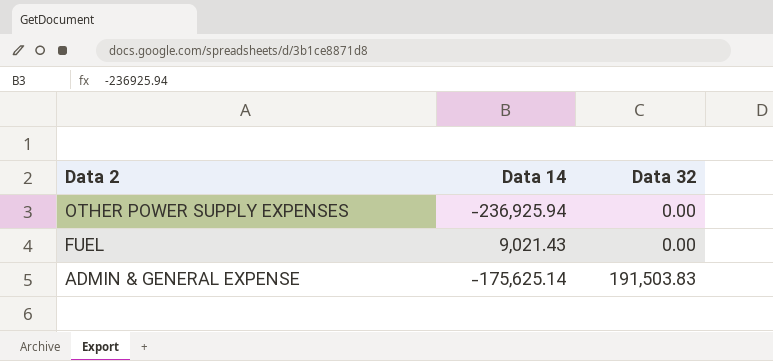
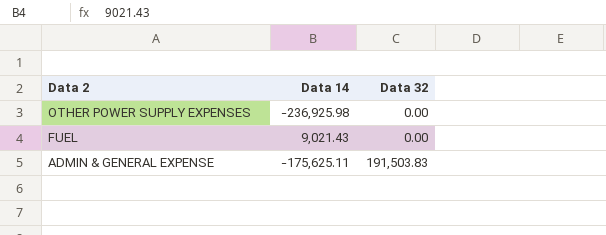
OTHER POWER SUPPLY EXPENSES | Data 14: -236,925.94 -> -236,925.98
ADMIN & GENERAL EXPENSE | Data 14: -175,625.14 -> -175,625.11

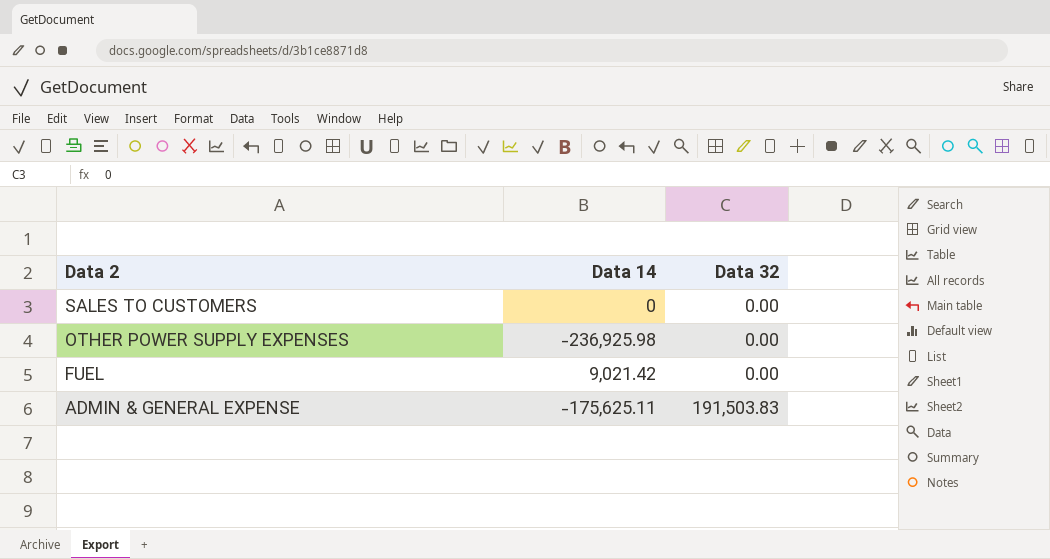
row SALES TO CUSTOMERS: none -> 0 | 0.00
FUEL | Data 14: 9,021.43 -> 9,021.42

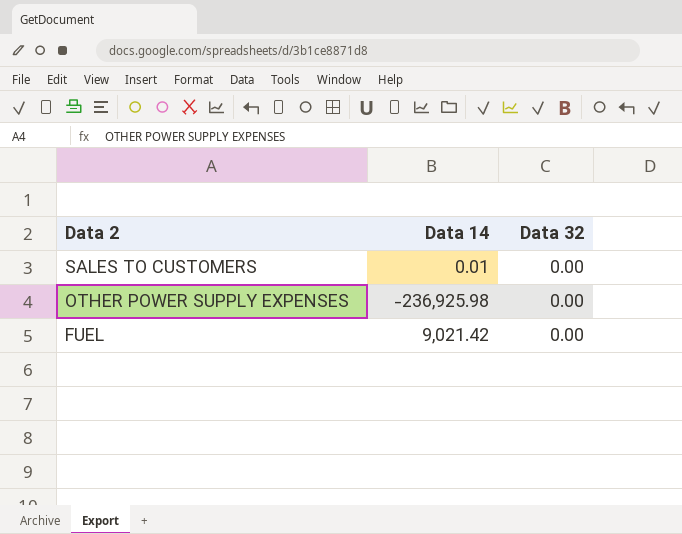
row ADMIN & GENERAL EXPENSE: -175,625.11 | 191,503.83 -> none
SALES TO CUSTOMERS | Data 14: 0 -> 0.01

